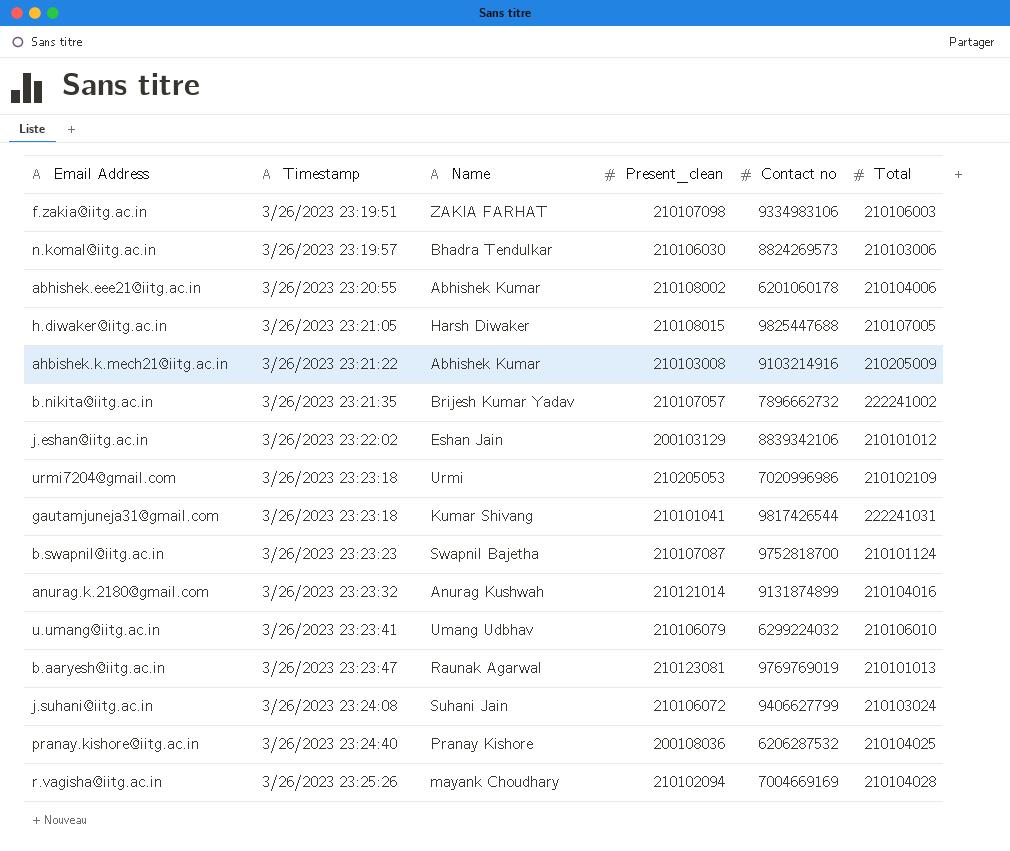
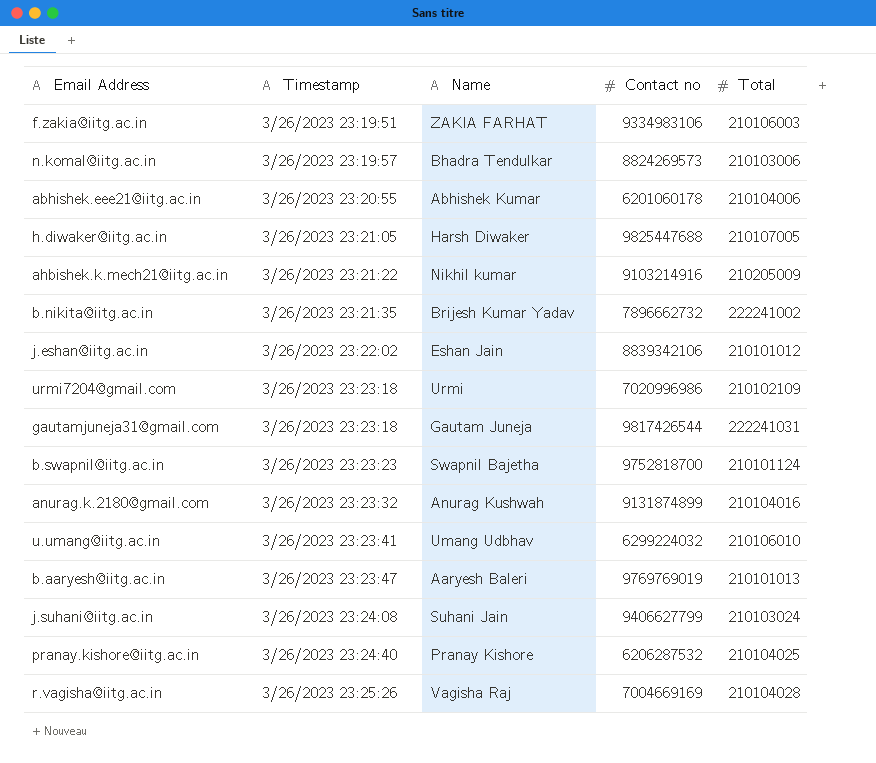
column Present_clean | position: 4 -> none
ahbishek.k.mech21@iitg.ac.in | Name: Abhishek Kumar -> Nikhil kumar
gautamjuneja31@gmail.com | Name: Kumar Shivang -> Gautam Juneja
b.aaryesh@iitg.ac.in | Name: Raunak Agarwal -> Aaryesh Baleri
r.vagisha@iitg.ac.in | Name: mayank Choudhary -> Vagisha Raj

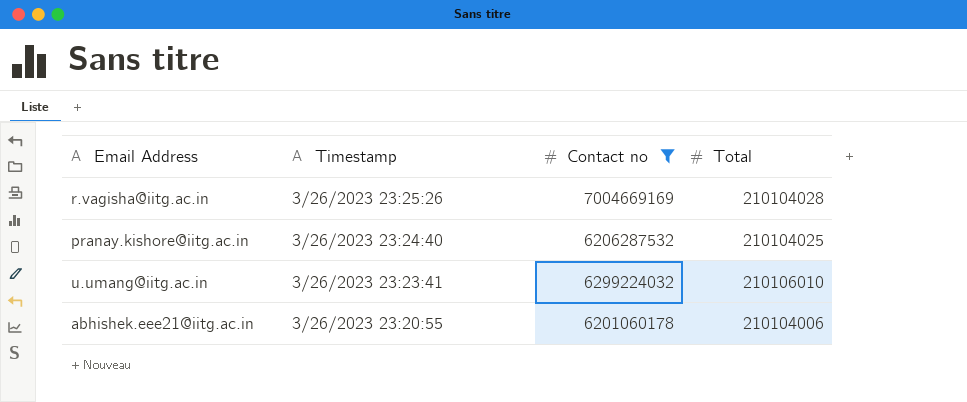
filter: none -> Contact no <= 7004669169
row order: Timestamp ascending -> Timestamp descending
column Name | position: 3 -> none

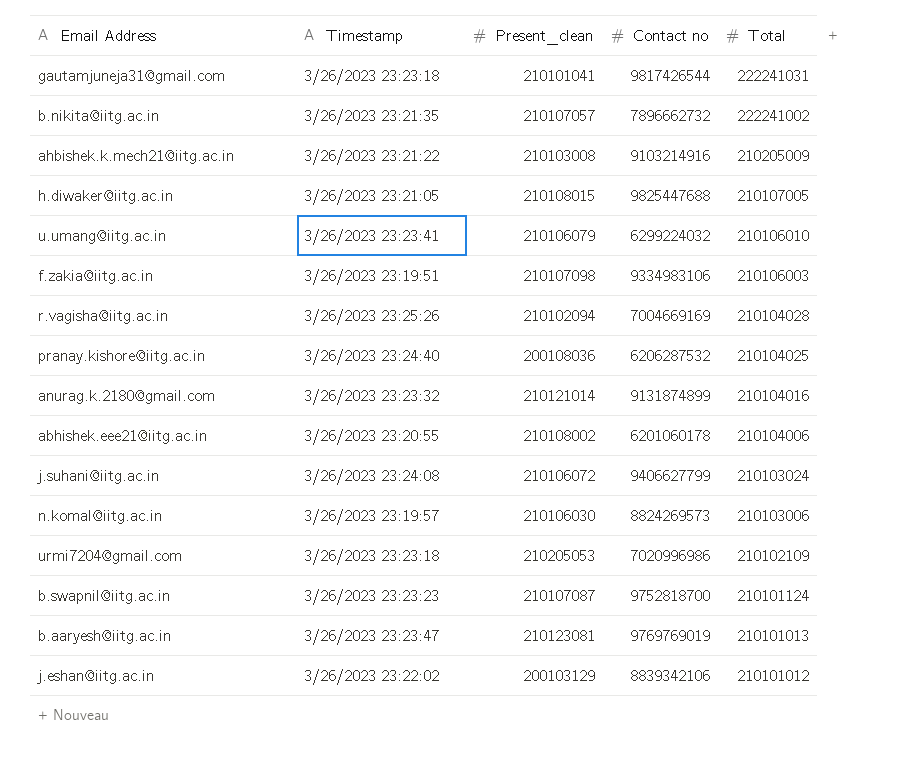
filter: Contact no <= 7004669169 -> none
row order: Timestamp descending -> Total descending
column Present_clean | position: none -> 3

